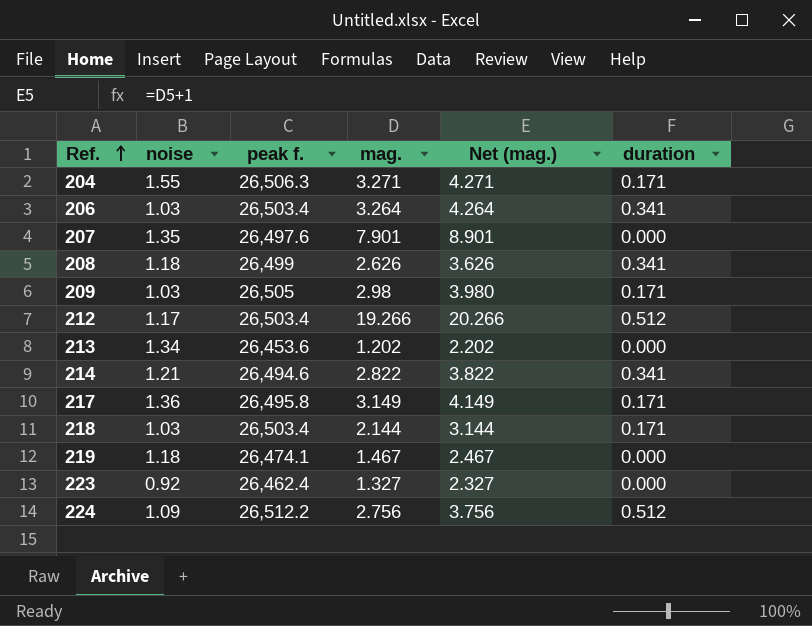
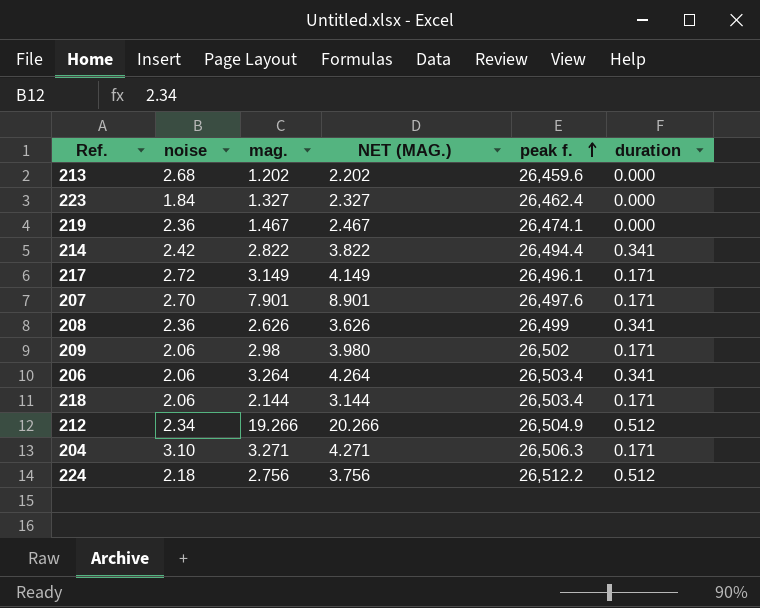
row order: Ref. ascending -> peak f. ascending
column name: Net (mag.) -> NET (MAG.)
column peak f. | position: 3 -> 5
213 | noise: 1.34 -> 2.68
213 | peak f.: 26,453.6 -> 26,459.6
223 | noise: 0.92 -> 1.84
219 | noise: 1.18 -> 2.36
214 | noise: 1.21 -> 2.42
214 | peak f.: 26,494.6 -> 26,494.4
217 | noise: 1.36 -> 2.72
217 | peak f.: 26,495.8 -> 26,496.1
207 | noise: 1.35 -> 2.70
207 | duration: 0.000 -> 0.171
208 | noise: 1.18 -> 2.36
209 | noise: 1.03 -> 2.06
209 | peak f.: 26,505 -> 26,502
206 | noise: 1.03 -> 2.06
218 | noise: 1.03 -> 2.06
212 | noise: 1.17 -> 2.34
212 | peak f.: 26,503.4 -> 26,504.9
204 | noise: 1.55 -> 3.10
224 | noise: 1.09 -> 2.18

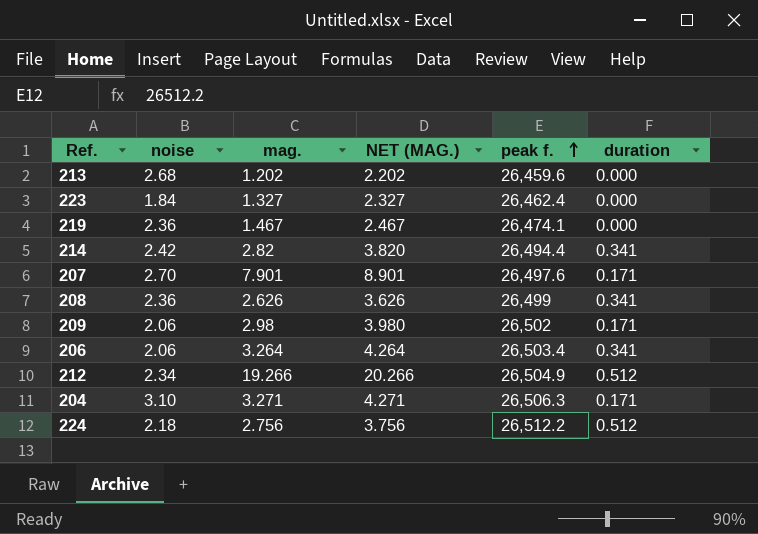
row 217: 2.72 | 3.149 | 4.149 | 26,496.1 | 0.171 -> none
row 218: 2.06 | 2.144 | 3.144 | 26,503.4 | 0.171 -> none
214 | mag.: 2.822 -> 2.82
214 | NET (MAG.): 3.822 -> 3.820

